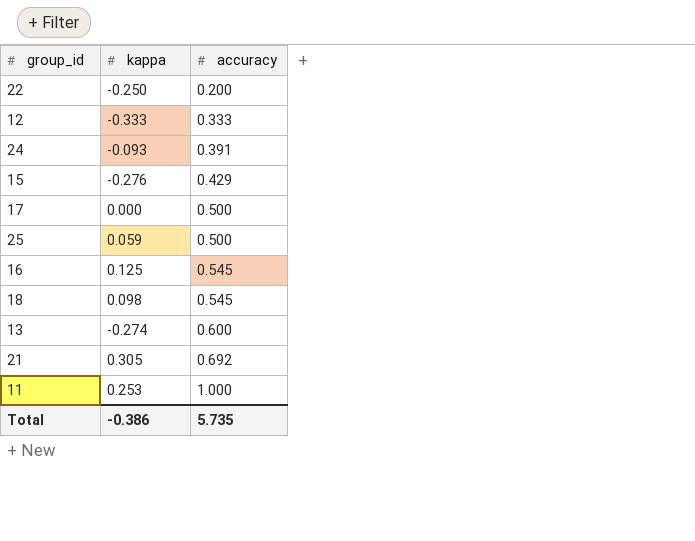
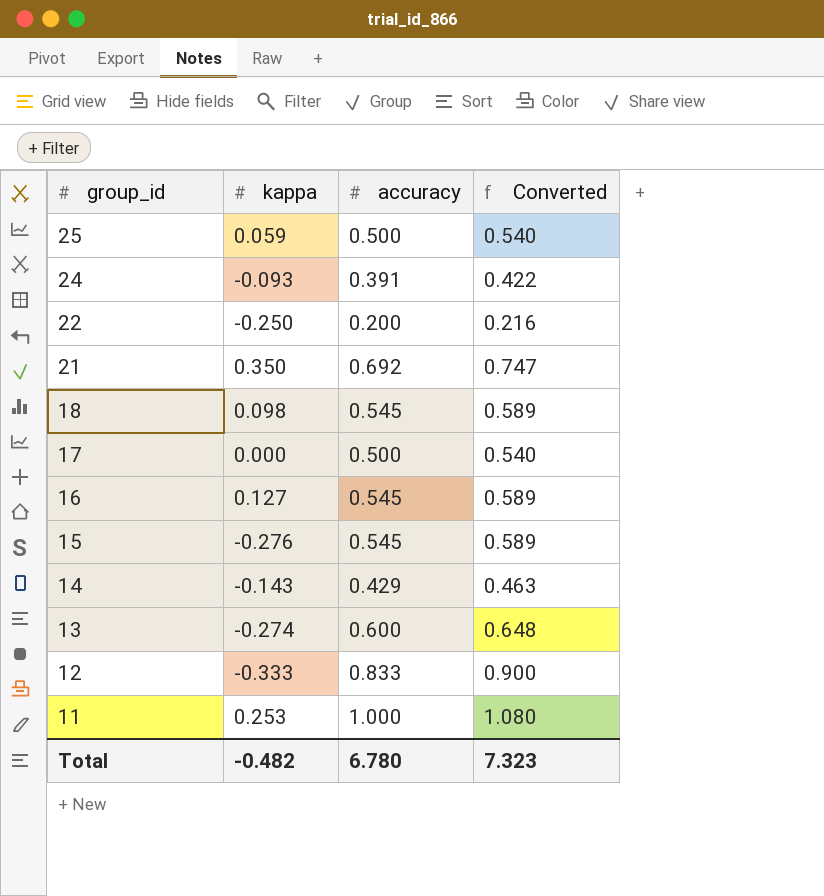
row order: accuracy ascending -> group_id descending
column Converted | formula: none -> [accuracy] * 1.08
21 | kappa: 0.305 -> 0.350
16 | kappa: 0.125 -> 0.127
15 | accuracy: 0.429 -> 0.545
row 14: none -> -0.143 | 0.429 | 0.463
12 | accuracy: 0.333 -> 0.833
Total | kappa: -0.386 -> -0.482
Total | accuracy: 5.735 -> 6.780

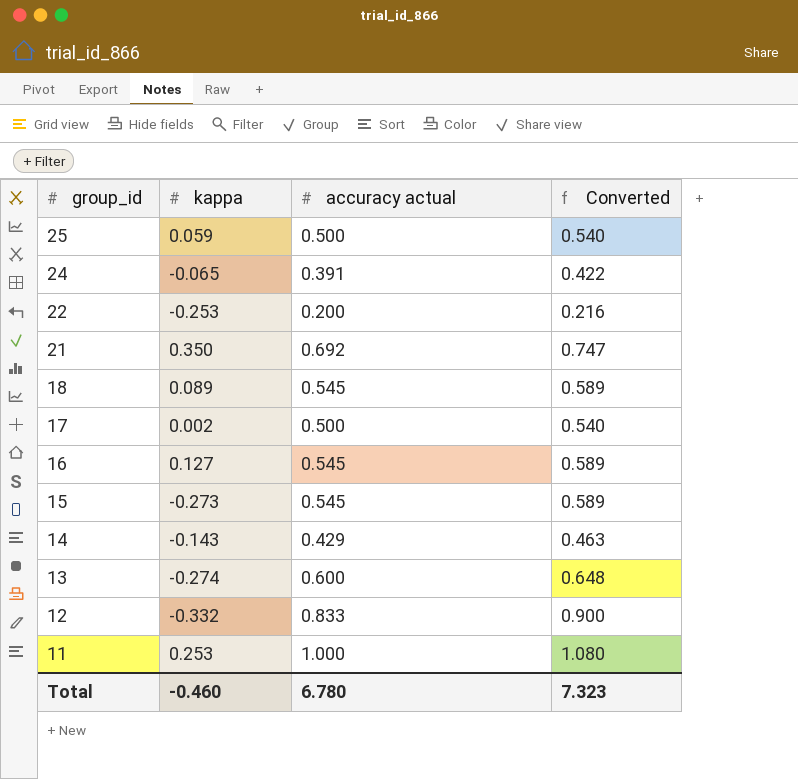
column name: accuracy -> accuracy actual
24 | kappa: -0.093 -> -0.065
22 | kappa: -0.250 -> -0.253
18 | kappa: 0.098 -> 0.089
17 | kappa: 0.000 -> 0.002
15 | kappa: -0.276 -> -0.273
12 | kappa: -0.333 -> -0.332
Total | kappa: -0.482 -> -0.460

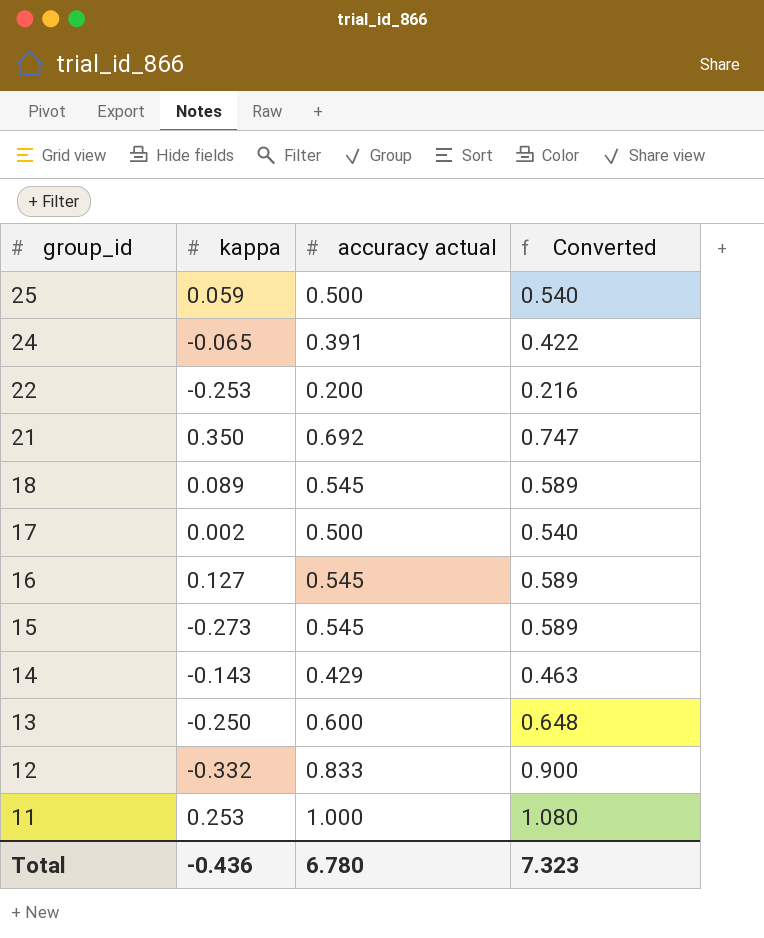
13 | kappa: -0.274 -> -0.250
Total | kappa: -0.460 -> -0.436

